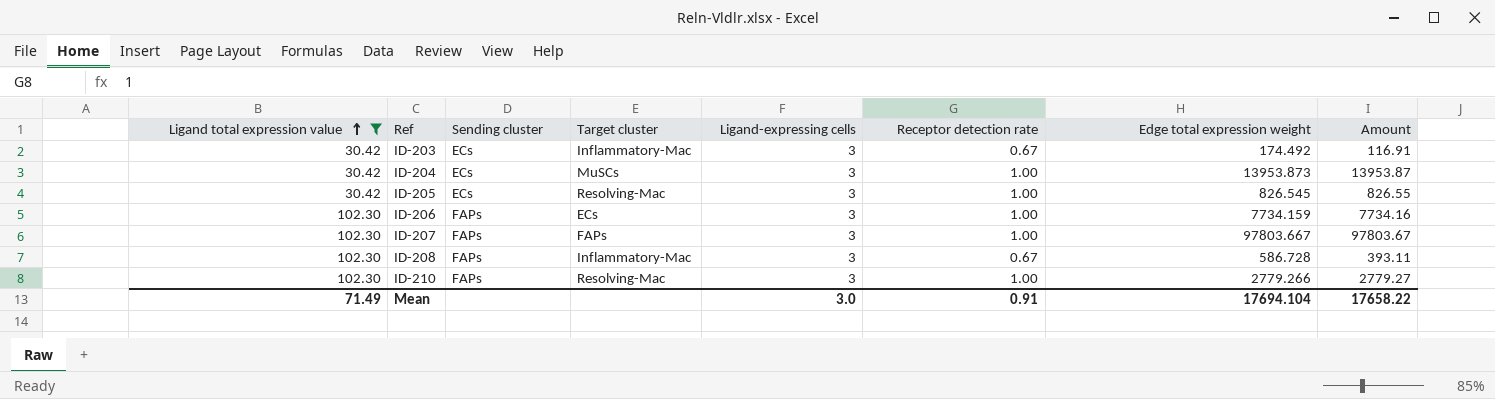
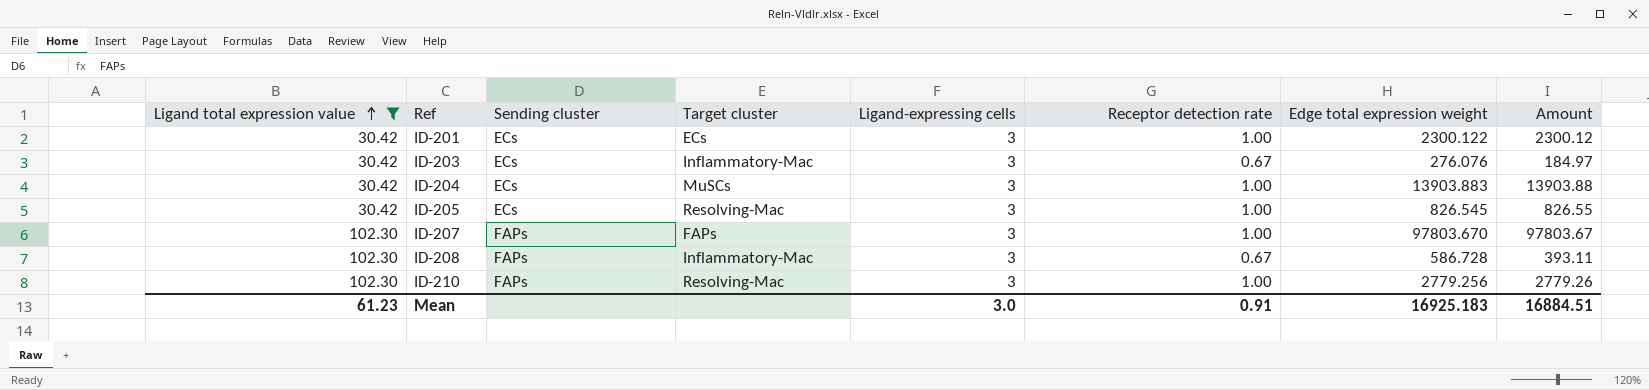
row ID-206: 102.30 | FAPs | ECs | 3 | 1.00 | 7734.159 | 7734.16 -> none
row ID-201: none -> 30.42 | ECs | ECs | 3 | 1.00 | 2300.122 | 2300.12
ID-203 | Edge total expression weight: 174.492 -> 276.076
ID-203 | Amount: 116.91 -> 184.97
ID-204 | Edge total expression weight: 13953.873 -> 13903.883
ID-204 | Amount: 13953.87 -> 13903.88
ID-207 | Edge total expression weight: 97803.667 -> 97803.670
ID-210 | Edge total expression weight: 2779.266 -> 2779.256
ID-210 | Amount: 2779.27 -> 2779.26
Mean | Ligand total expression value: 71.49 -> 61.23
Mean | Edge total expression weight: 17694.104 -> 16925.183
Mean | Amount: 17658.22 -> 16884.51

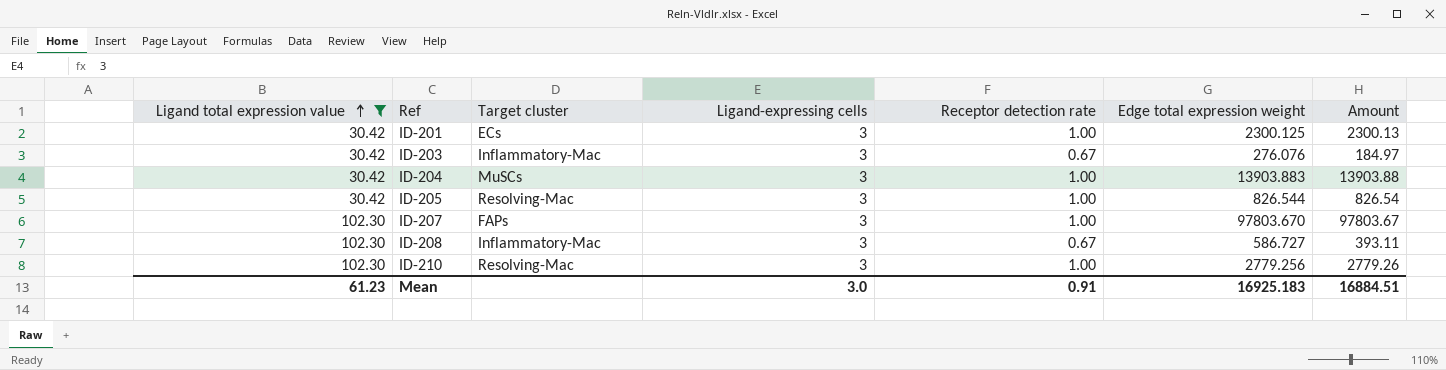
column Sending cluster | position: 3 -> none
ID-201 | Edge total expression weight: 2300.122 -> 2300.125
ID-201 | Amount: 2300.12 -> 2300.13
ID-205 | Edge total expression weight: 826.545 -> 826.544
ID-205 | Amount: 826.55 -> 826.54
ID-208 | Edge total expression weight: 586.728 -> 586.727

